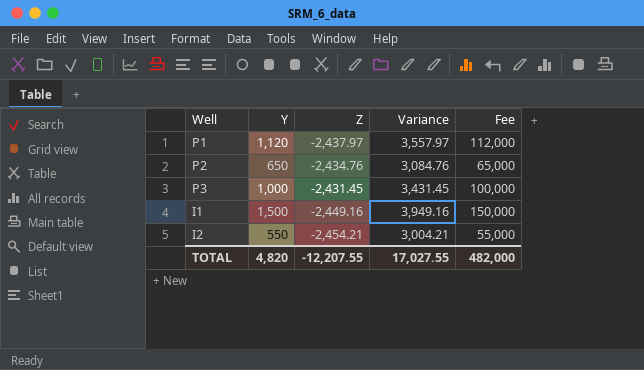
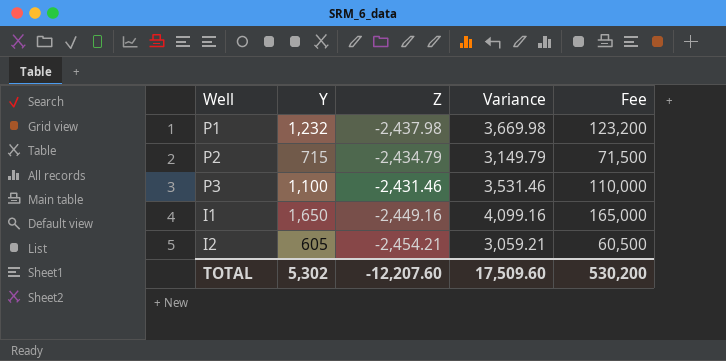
P1 | Y: 1,120 -> 1,232
P1 | Z: -2,437.97 -> -2,437.98
P1 | Variance: 3,557.97 -> 3,669.98
P1 | Fee: 112,000 -> 123,200
P2 | Y: 650 -> 715
P2 | Z: -2,434.76 -> -2,434.79
P2 | Variance: 3,084.76 -> 3,149.79
P2 | Fee: 65,000 -> 71,500
P3 | Y: 1,000 -> 1,100
P3 | Z: -2,431.45 -> -2,431.46
P3 | Variance: 3,431.45 -> 3,531.46
P3 | Fee: 100,000 -> 110,000
I1 | Y: 1,500 -> 1,650
I1 | Variance: 3,949.16 -> 4,099.16
I1 | Fee: 150,000 -> 165,000
I2 | Y: 550 -> 605
I2 | Variance: 3,004.21 -> 3,059.21
I2 | Fee: 55,000 -> 60,500
TOTAL | Y: 4,820 -> 5,302
TOTAL | Z: -12,207.55 -> -12,207.60
TOTAL | Variance: 17,027.55 -> 17,509.60
TOTAL | Fee: 482,000 -> 530,200

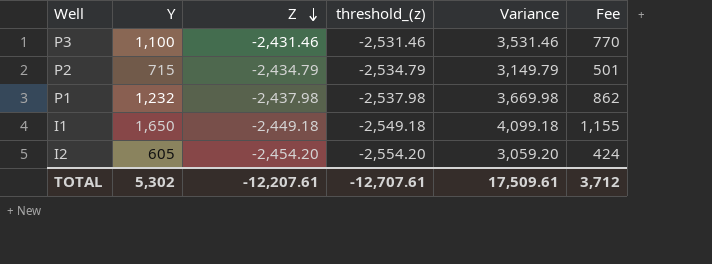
row order: none -> Z descending
column threshold_(z) | formula: none -> [Z] - 100
column Fee | formula: [Y] * 100 -> [Y] * 0.7
I1 | Z: -2,449.16 -> -2,449.18
I1 | Variance: 4,099.16 -> 4,099.18
I2 | Z: -2,454.21 -> -2,454.20
I2 | Variance: 3,059.21 -> 3,059.20
TOTAL | Z: -12,207.60 -> -12,207.61
TOTAL | Variance: 17,509.60 -> 17,509.61
TOTAL | Fee: 530,200 -> 3,712

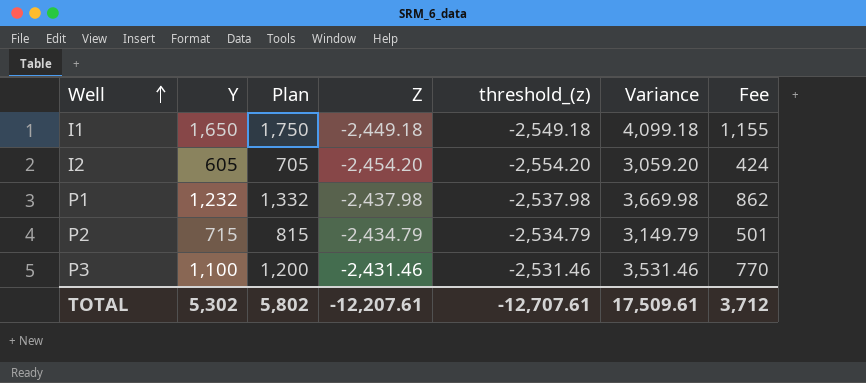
row order: Z descending -> Well ascending
column Plan | formula: none -> [Y] + 100

